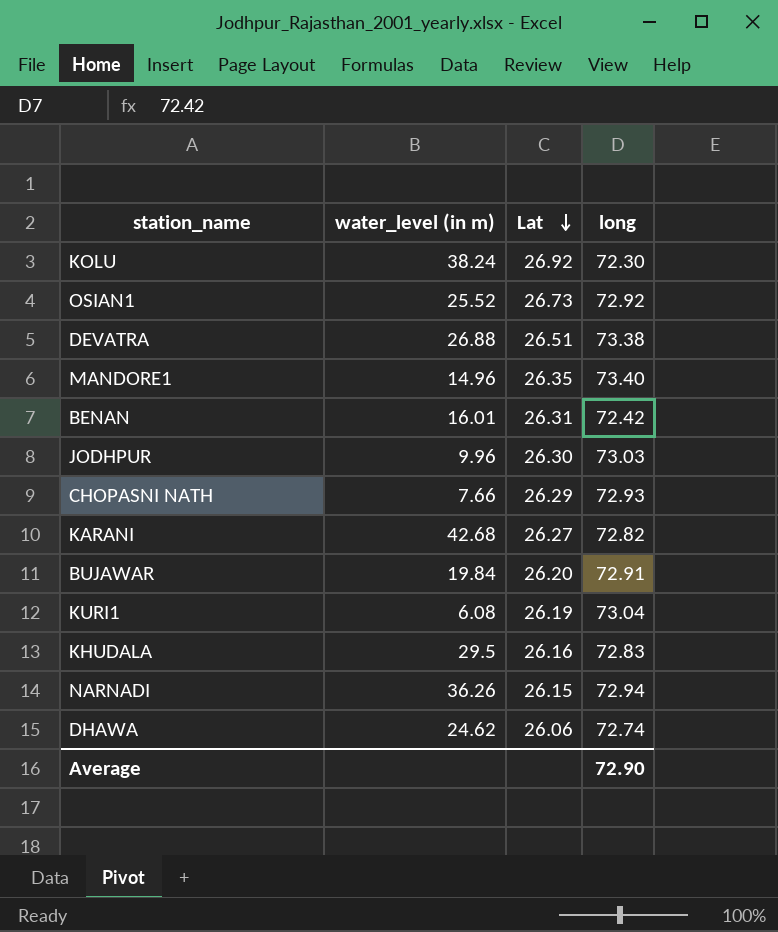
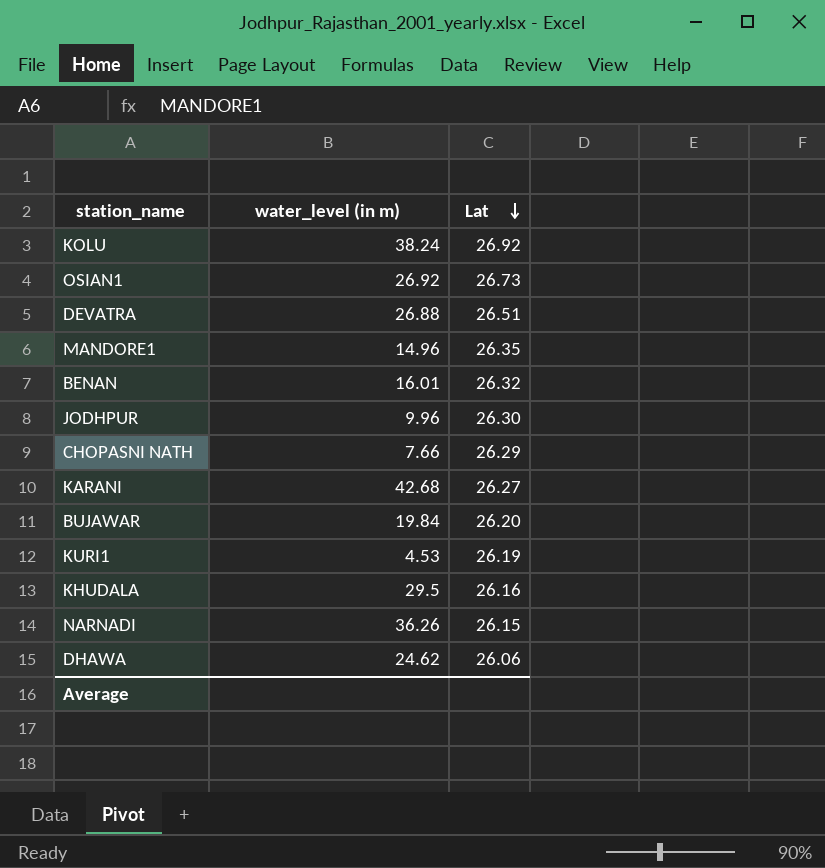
column long | position: 4 -> none
OSIAN1 | water_level (in m): 25.52 -> 26.92
BENAN | Lat: 26.31 -> 26.32
KURI1 | water_level (in m): 6.08 -> 4.53

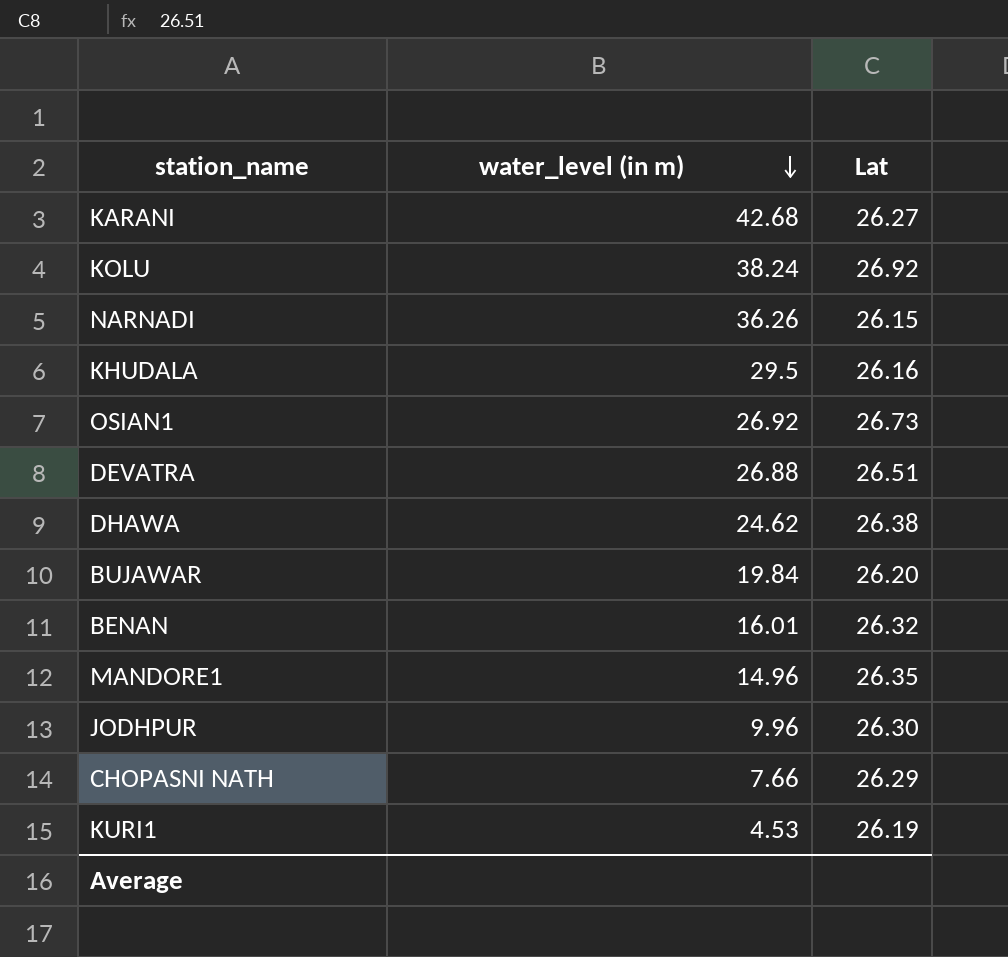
row order: Lat descending -> water_level (in m) descending
DHAWA | Lat: 26.06 -> 26.38

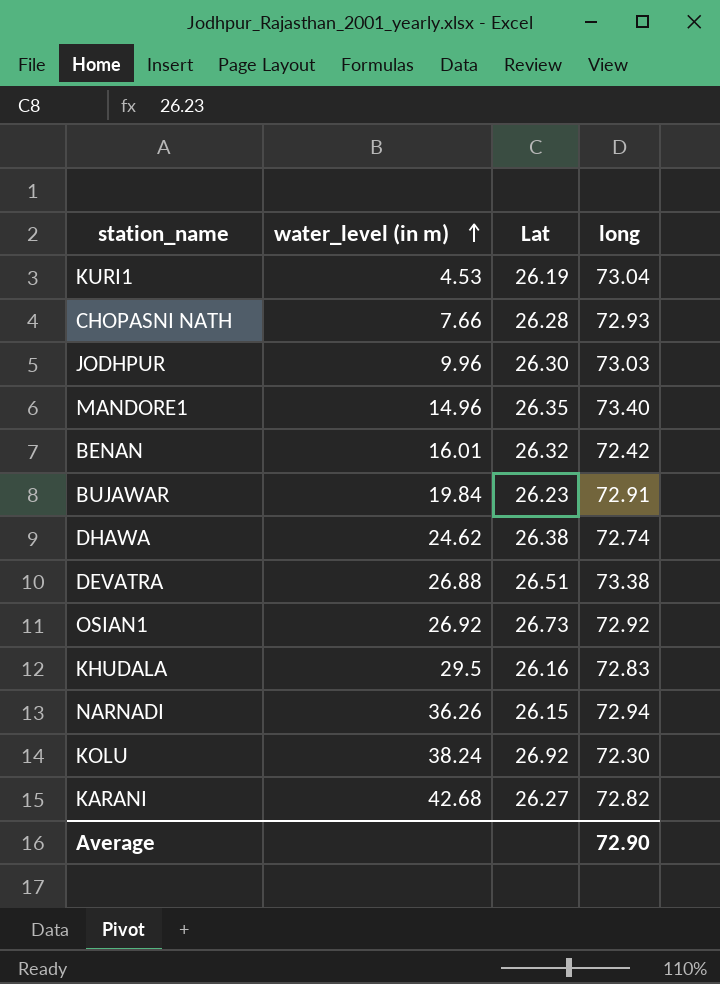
row order: water_level (in m) descending -> water_level (in m) ascending
column long | position: none -> 4
CHOPASNI NATH | Lat: 26.29 -> 26.28
BUJAWAR | Lat: 26.20 -> 26.23

